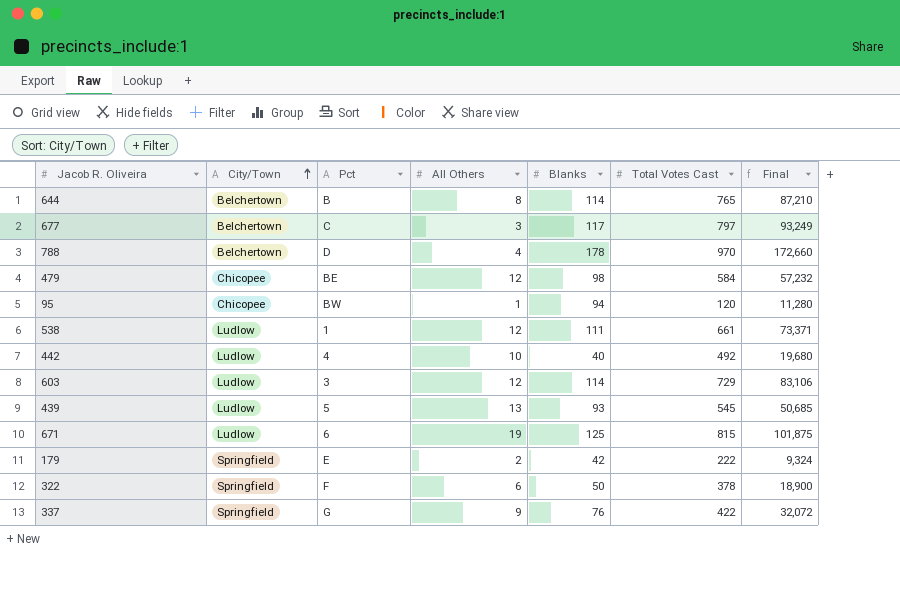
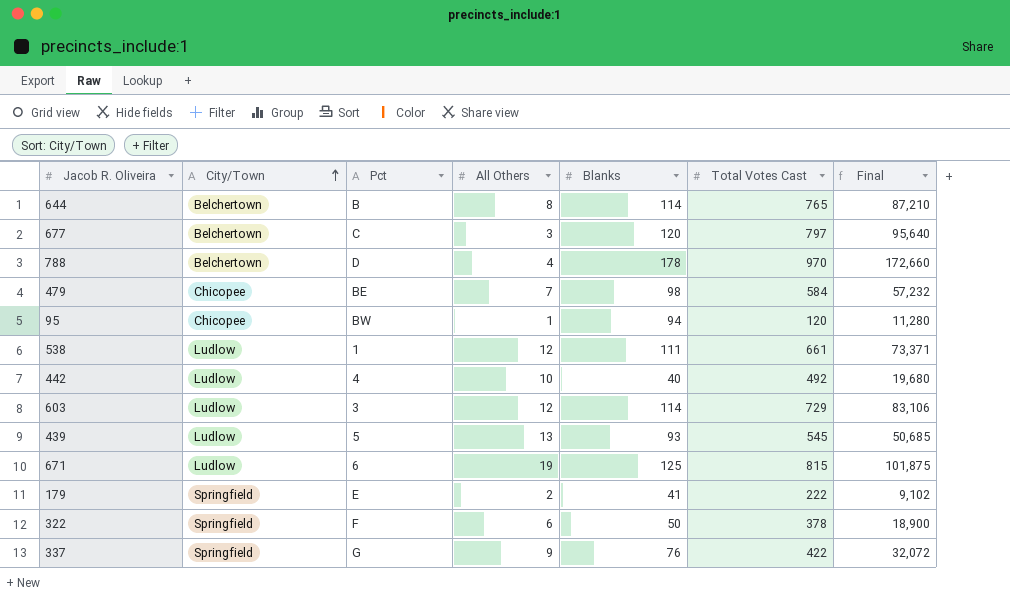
677 | Blanks: 117 -> 120
677 | Final: 93,249 -> 95,640
479 | All Others: 12 -> 7
179 | Blanks: 42 -> 41
179 | Final: 9,324 -> 9,102

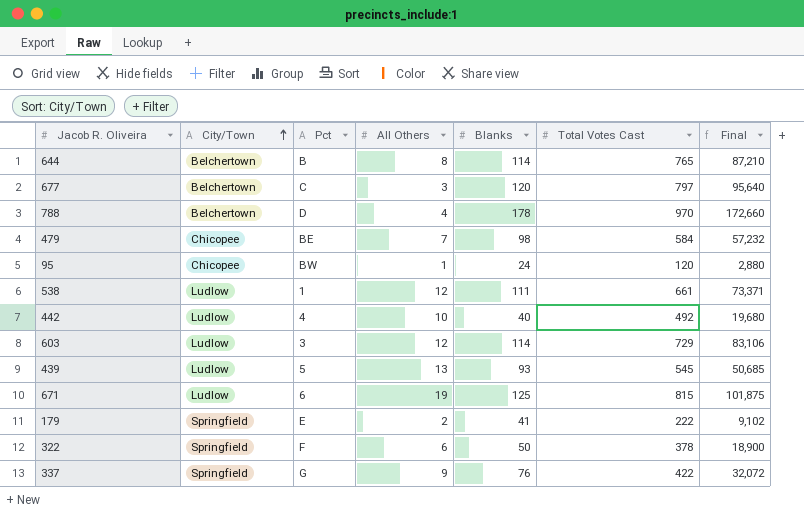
95 | Blanks: 94 -> 24
95 | Final: 11,280 -> 2,880

